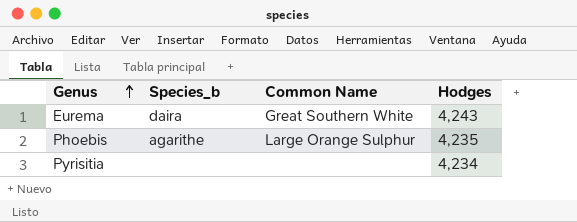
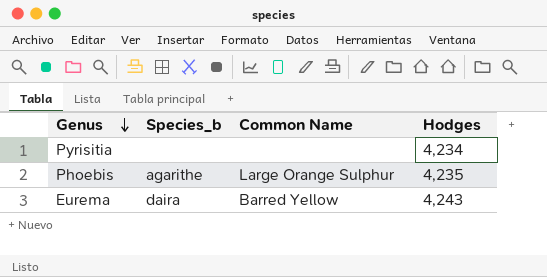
row order: Genus ascending -> Genus descending
Eurema | Common Name: Great Southern White -> Barred Yellow

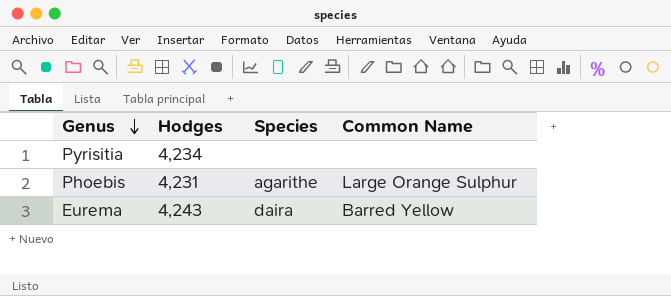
column Hodges | position: 4 -> 2
column name: Species_b -> Species
Phoebis | Hodges: 4,235 -> 4,231

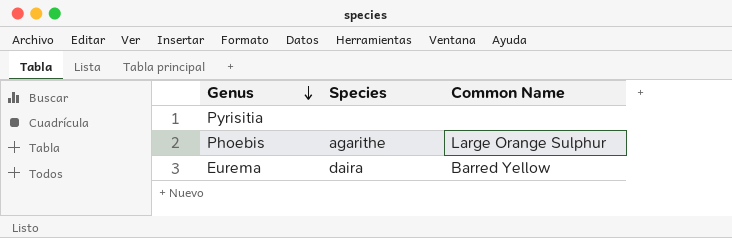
column Hodges | position: 2 -> none

